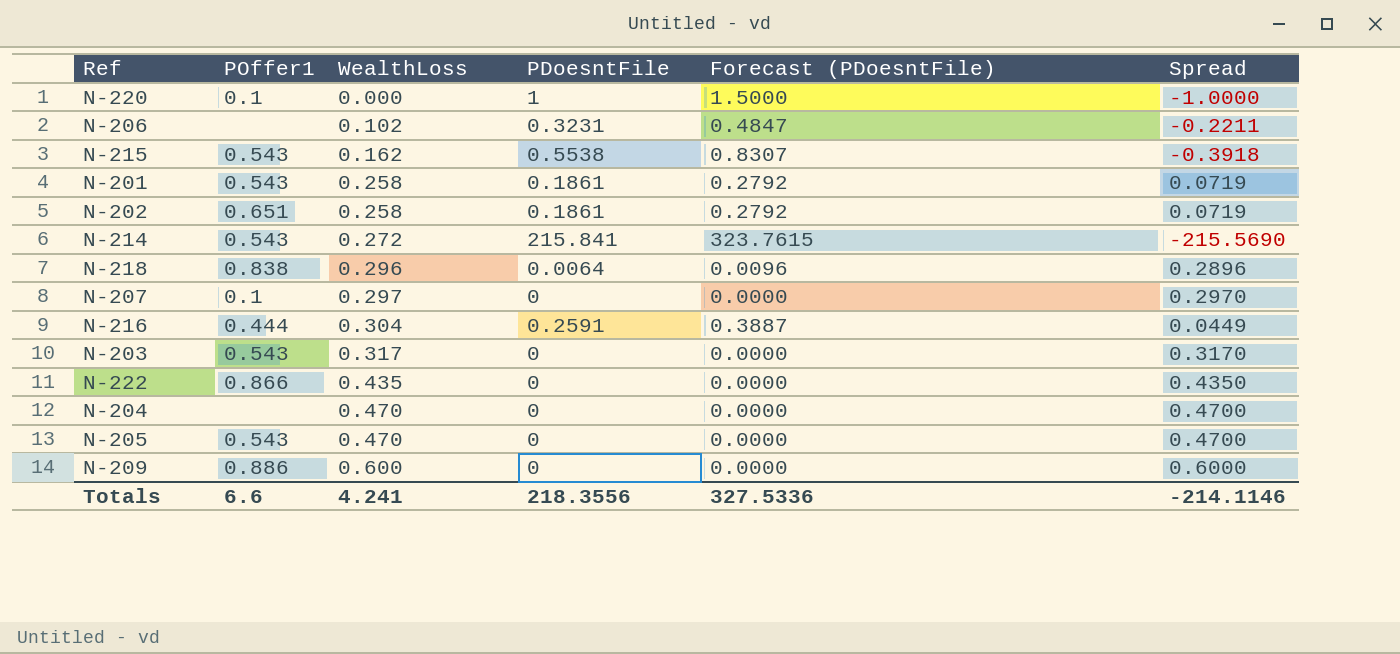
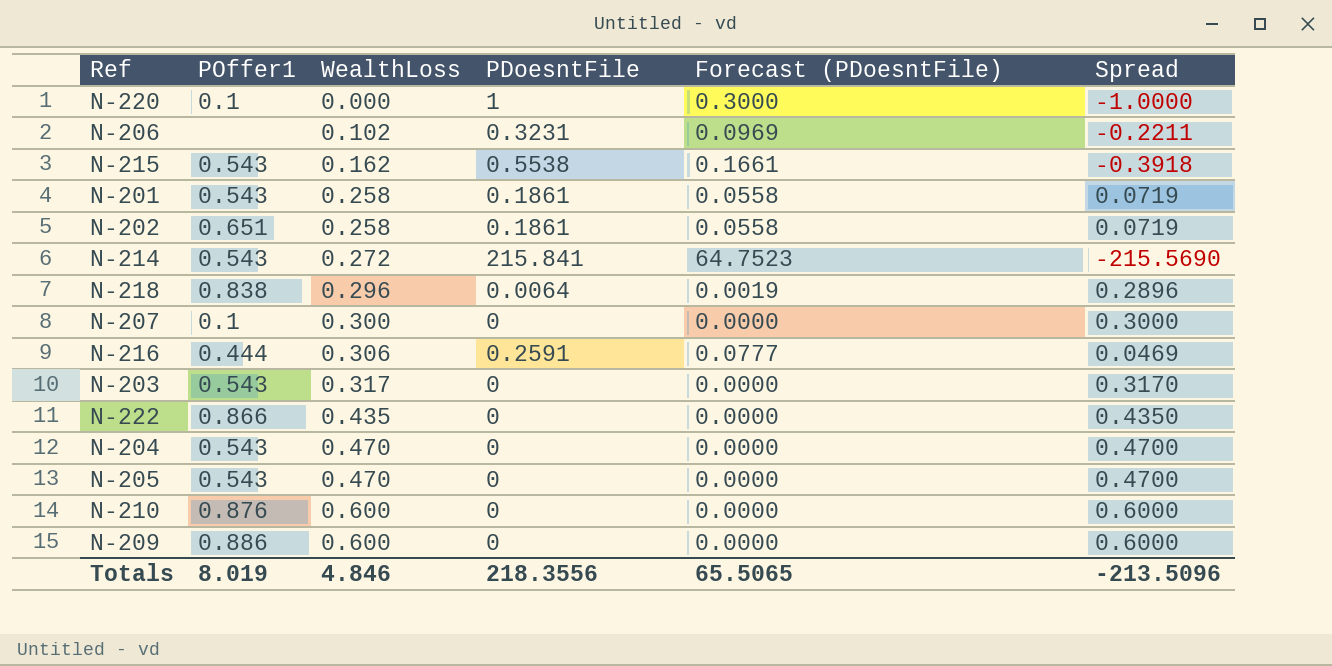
column Forecast (PDoesntFile) | formula: [PDoesntFile] * 1.5 -> [PDoesntFile] * 0.3
N-207 | WealthLoss: 0.297 -> 0.300
N-207 | Spread: 0.2970 -> 0.3000
N-216 | WealthLoss: 0.304 -> 0.306
N-216 | Spread: 0.0449 -> 0.0469
N-204 | POffer1: none -> 0.543
row N-210: none -> 0.876 | 0.600 | 0 | 0.0000 | 0.6000
Totals | POffer1: 6.6 -> 8.019
Totals | WealthLoss: 4.241 -> 4.846
Totals | Forecast (PDoesntFile): 327.5336 -> 65.5065
Totals | Spread: -214.1146 -> -213.5096

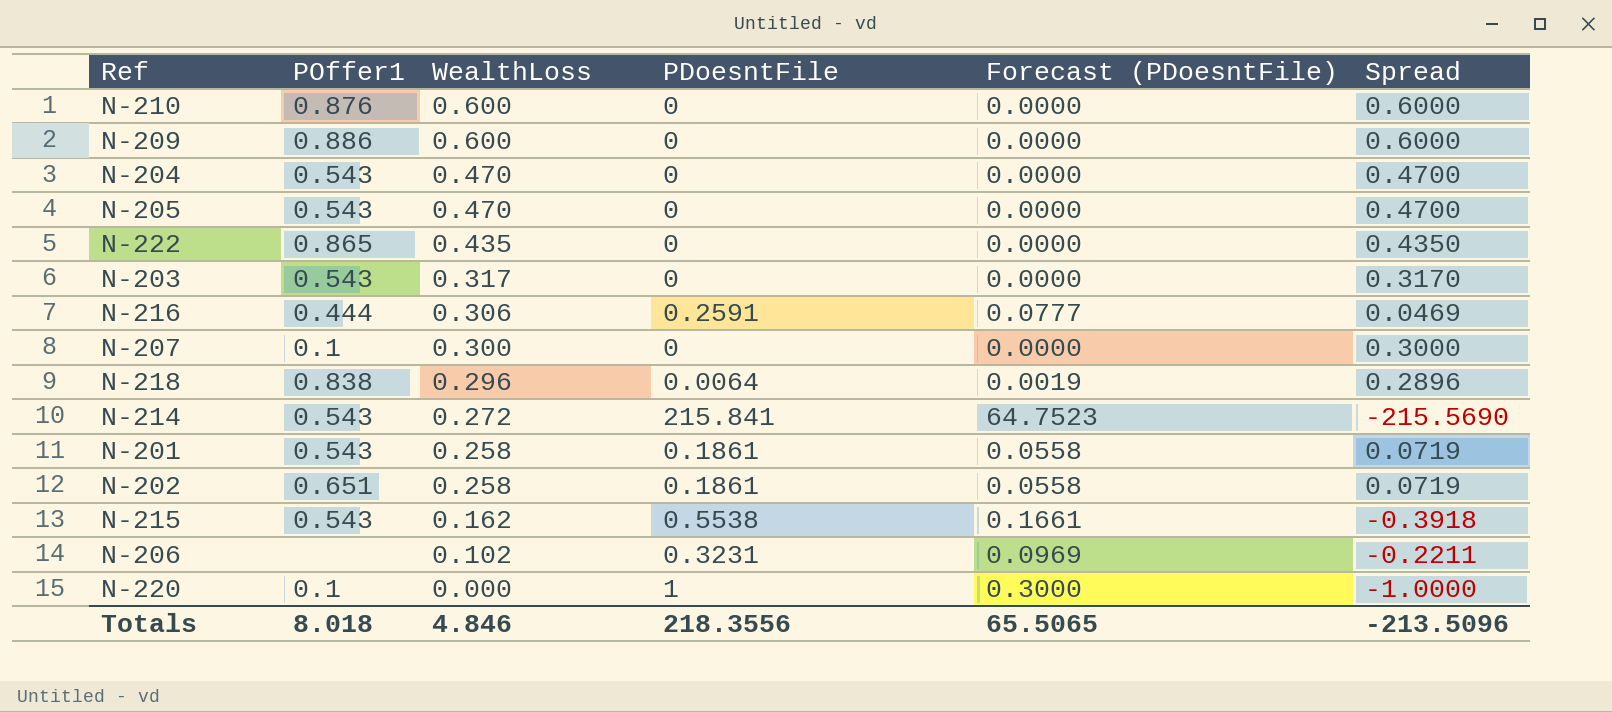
row order: WealthLoss ascending -> WealthLoss descending
N-222 | POffer1: 0.866 -> 0.865
Totals | POffer1: 8.019 -> 8.018

